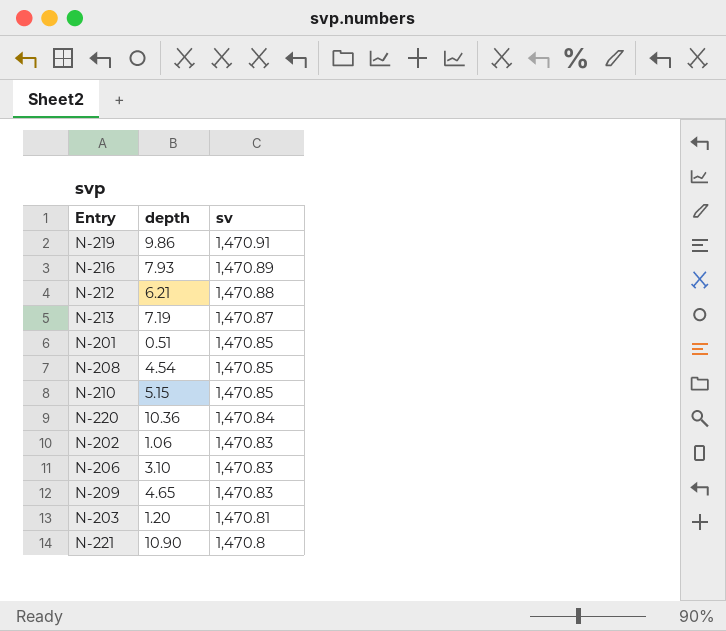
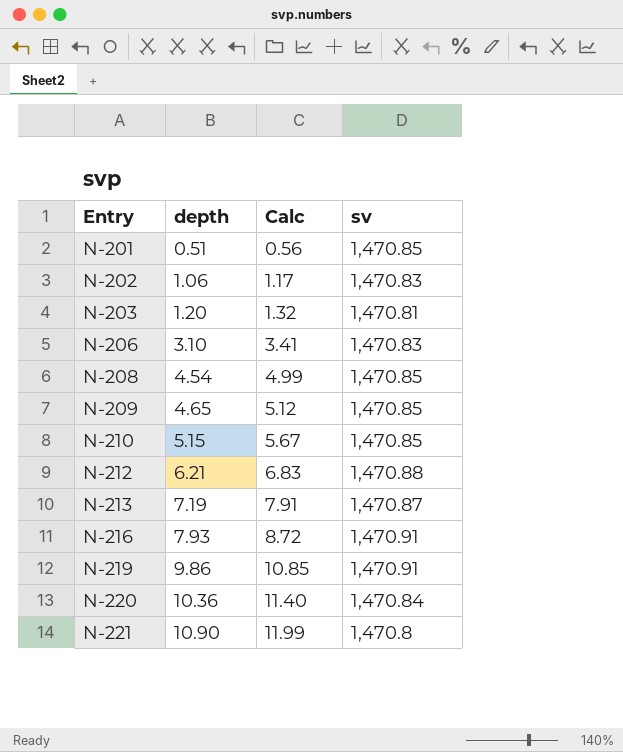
row order: sv descending -> Entry ascending
column Calc | formula: none -> [depth] * 1.1
N-209 | sv: 1,470.83 -> 1,470.85
N-216 | sv: 1,470.89 -> 1,470.91

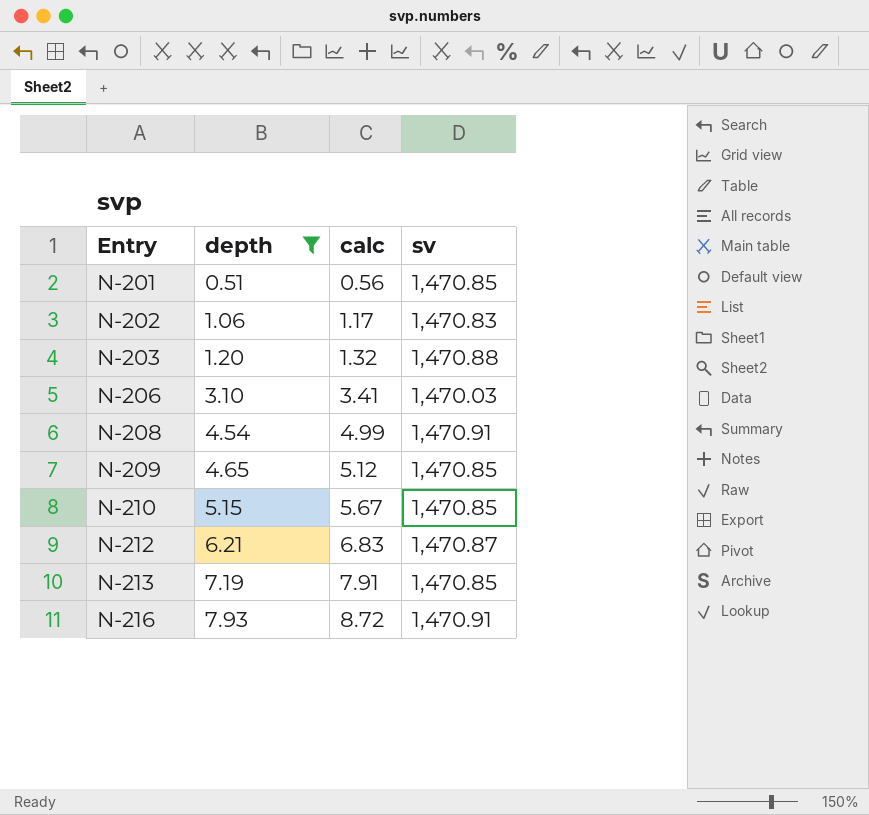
filter: none -> depth <= 7.93
column name: Calc -> calc
N-203 | sv: 1,470.81 -> 1,470.88
N-206 | sv: 1,470.83 -> 1,470.03
N-208 | sv: 1,470.85 -> 1,470.91
N-212 | sv: 1,470.88 -> 1,470.87
N-213 | sv: 1,470.87 -> 1,470.85

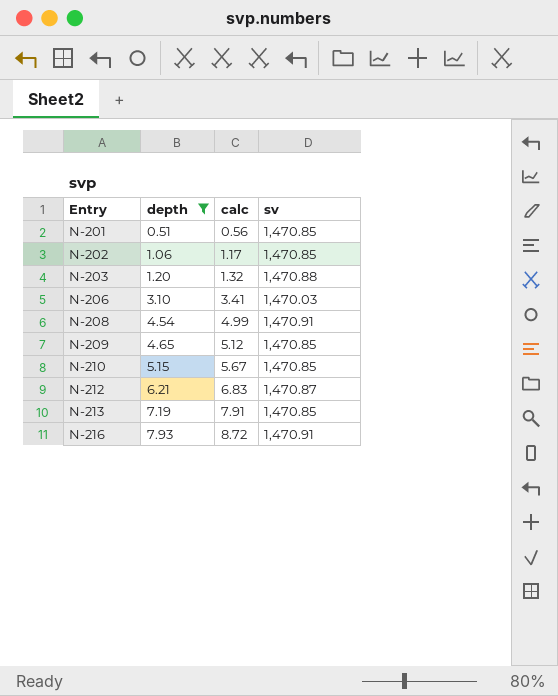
N-202 | sv: 1,470.83 -> 1,470.85

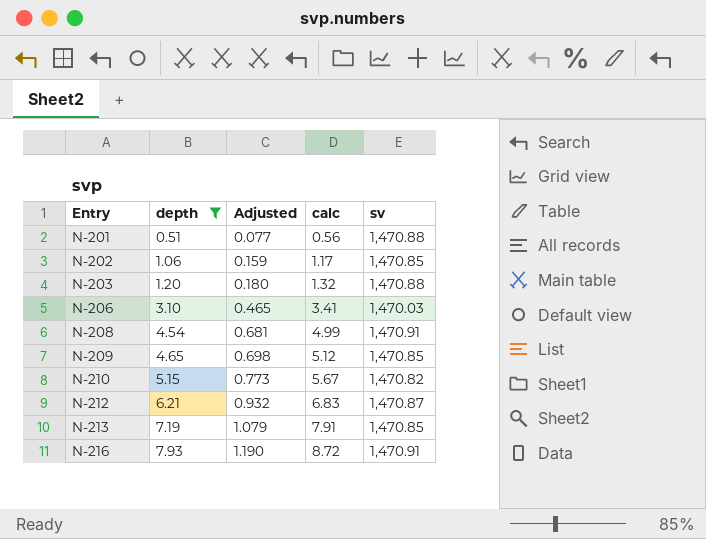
column Adjusted | formula: none -> [depth] * 0.15
N-201 | sv: 1,470.85 -> 1,470.88
N-210 | sv: 1,470.85 -> 1,470.82

